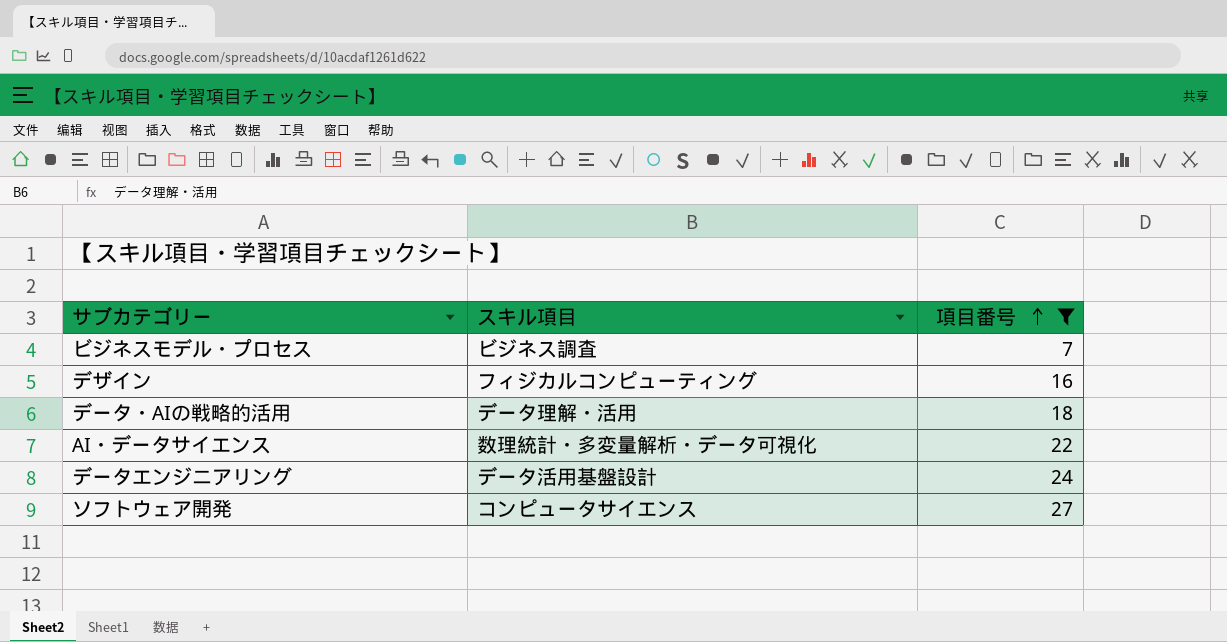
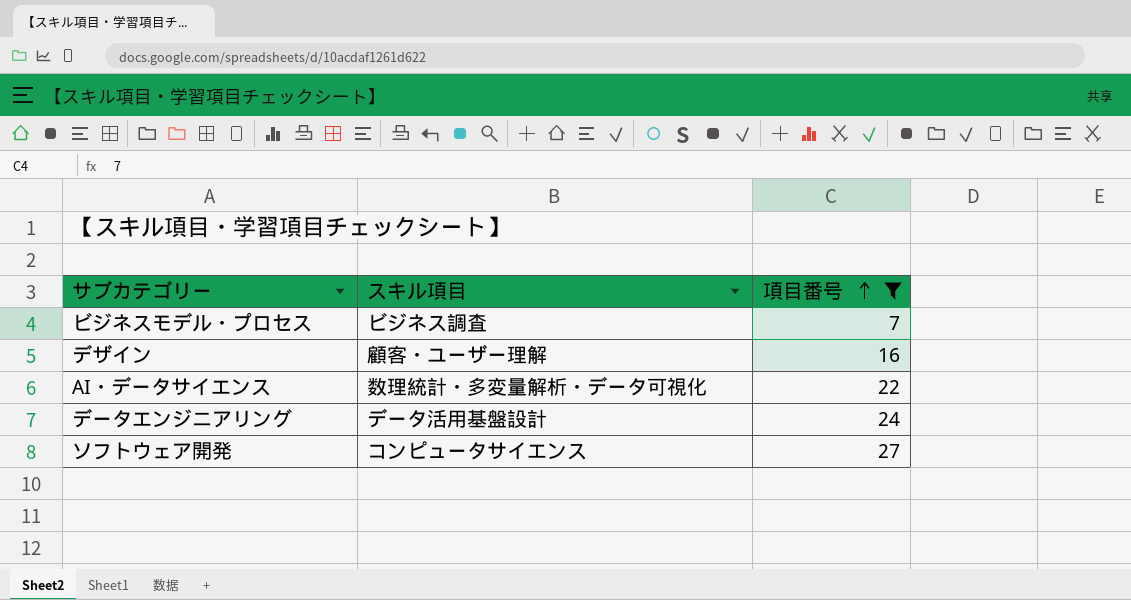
row データ・AIの戦略的活用: データ理解・活用 | 18 -> none
デザイン | スキル項目: フィジカルコンピューティング -> 顧客・ユーザー理解

